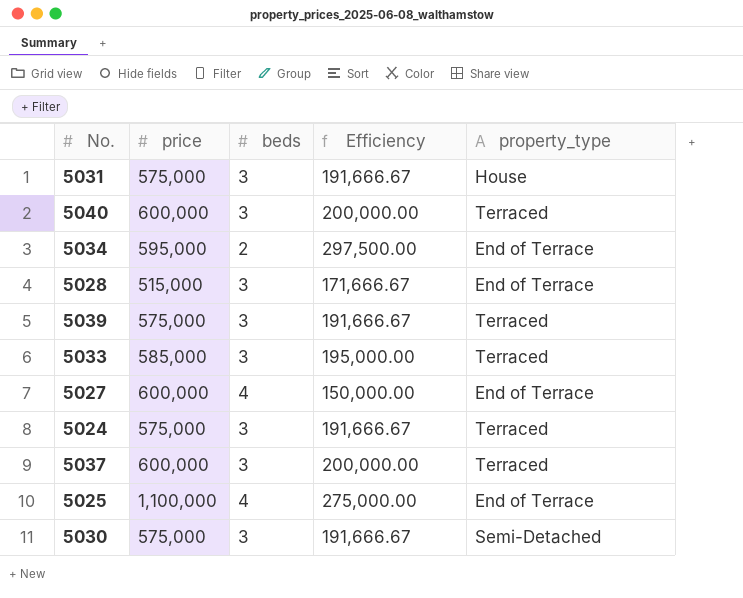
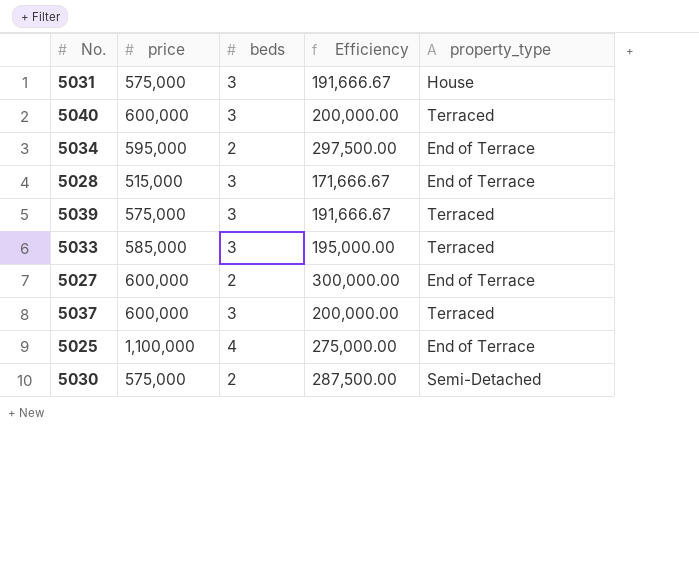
row 5024: 575,000 | 3 | 191,666.67 | Terraced -> none
5027 | beds: 4 -> 2
5027 | Efficiency: 150,000.00 -> 300,000.00
5030 | beds: 3 -> 2
5030 | Efficiency: 191,666.67 -> 287,500.00

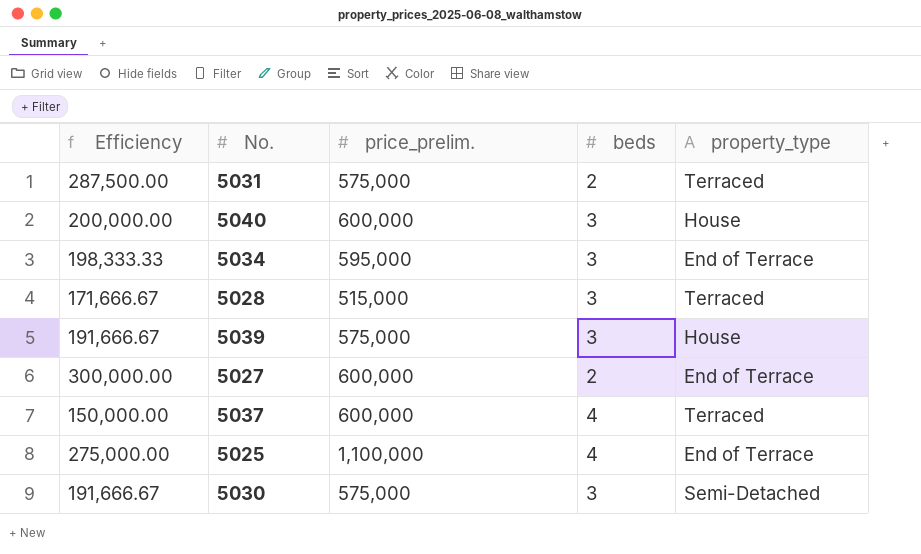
column Efficiency | position: 4 -> 1
column name: price -> price_prelim.
row 5033: 585,000 | 3 | 195,000.00 | Terraced -> none
5031 | Efficiency: 191,666.67 -> 287,500.00
5031 | beds: 3 -> 2
5031 | property_type: House -> Terraced
5040 | property_type: Terraced -> House
5034 | Efficiency: 297,500.00 -> 198,333.33
5034 | beds: 2 -> 3
5028 | property_type: End of Terrace -> Terraced
5039 | property_type: Terraced -> House
5037 | Efficiency: 200,000.00 -> 150,000.00
5037 | beds: 3 -> 4
5030 | Efficiency: 287,500.00 -> 191,666.67
5030 | beds: 2 -> 3

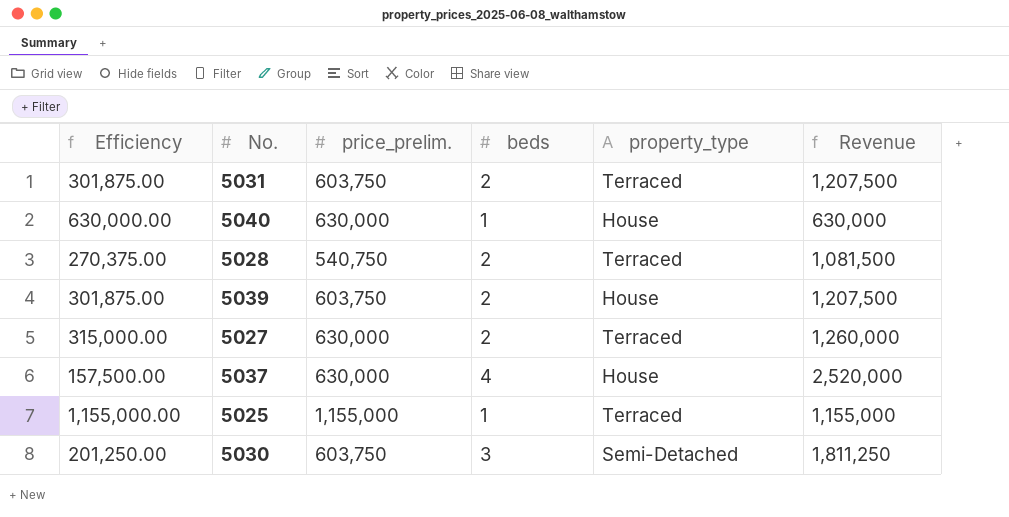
column Revenue | formula: none -> [price_prelim.] * [beds]
row 5034: 198,333.33 | 595,000 | 3 | End of Terrace -> none
5031 | Efficiency: 287,500.00 -> 301,875.00
5031 | price_prelim.: 575,000 -> 603,750
5040 | Efficiency: 200,000.00 -> 630,000.00
5040 | price_prelim.: 600,000 -> 630,000
5040 | beds: 3 -> 1
5028 | Efficiency: 171,666.67 -> 270,375.00
5028 | price_prelim.: 515,000 -> 540,750
5028 | beds: 3 -> 2
5039 | Efficiency: 191,666.67 -> 301,875.00
5039 | price_prelim.: 575,000 -> 603,750
5039 | beds: 3 -> 2
5027 | Efficiency: 300,000.00 -> 315,000.00
5027 | price_prelim.: 600,000 -> 630,000
5027 | property_type: End of Terrace -> Terraced
5037 | Efficiency: 150,000.00 -> 157,500.00
5037 | price_prelim.: 600,000 -> 630,000
5037 | property_type: Terraced -> House
5025 | Efficiency: 275,000.00 -> 1,155,000.00
5025 | price_prelim.: 1,100,000 -> 1,155,000
5025 | beds: 4 -> 1
5025 | property_type: End of Terrace -> Terraced
5030 | Efficiency: 191,666.67 -> 201,250.00
5030 | price_prelim.: 575,000 -> 603,750

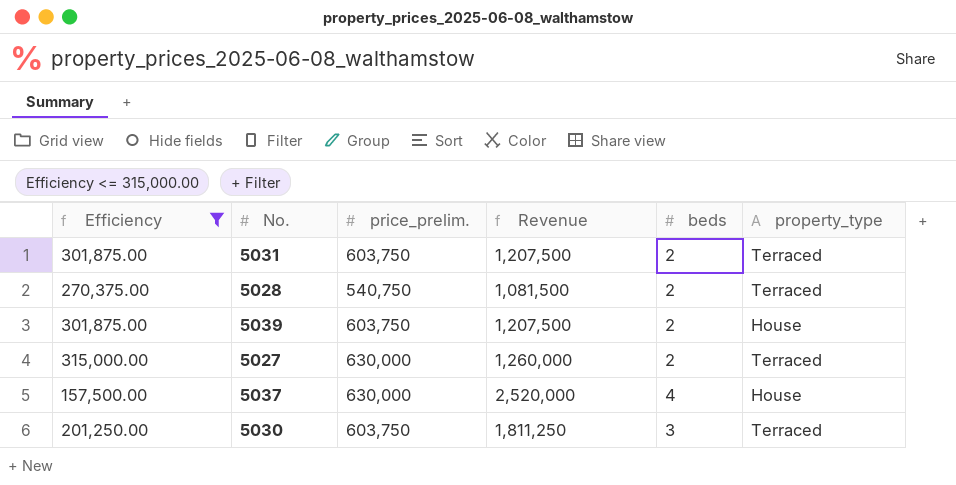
filter: none -> Efficiency <= 315,000.00
column Revenue | position: 6 -> 4
5030 | property_type: Semi-Detached -> Terraced

